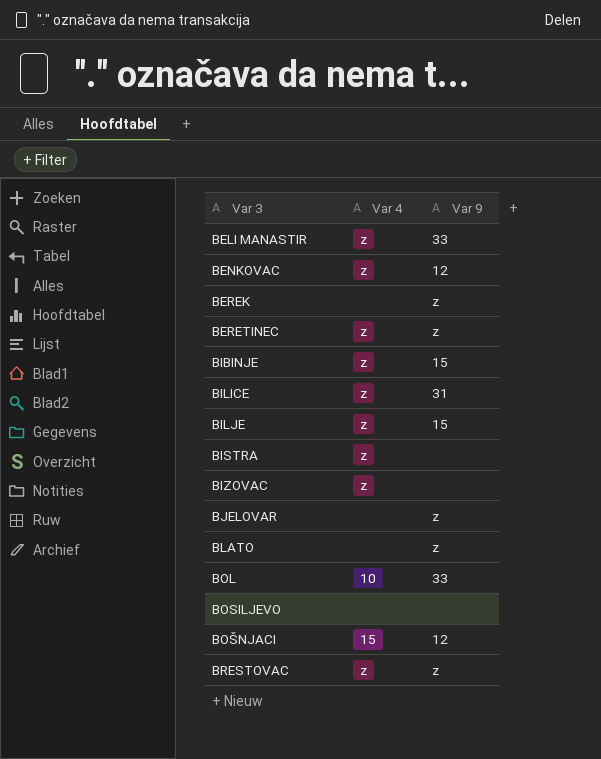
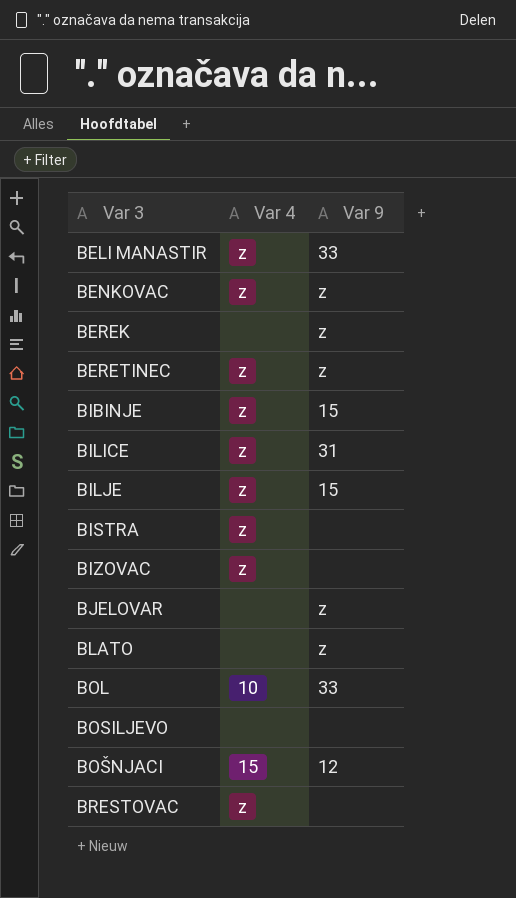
BENKOVAC | Var 9: 12 -> z
BRESTOVAC | Var 9: z -> none

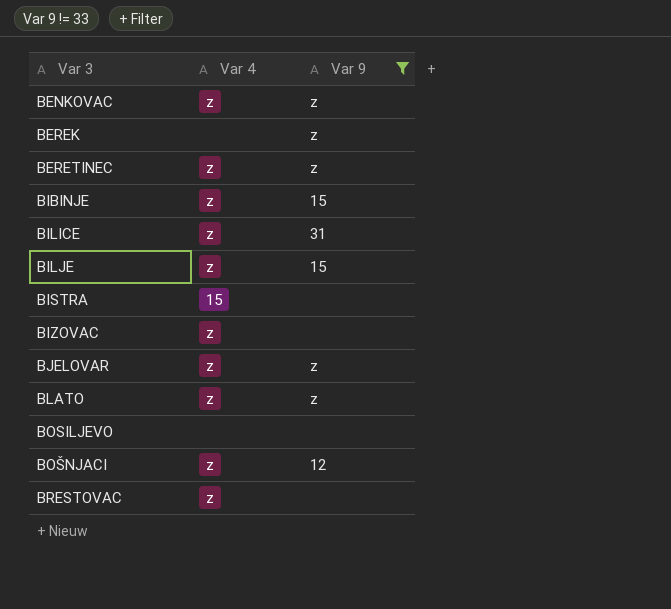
filter: none -> Var 9 != 33
BISTRA | Var 4: z -> 15
BJELOVAR | Var 4: none -> z
BLATO | Var 4: none -> z
BOŠNJACI | Var 4: 15 -> z

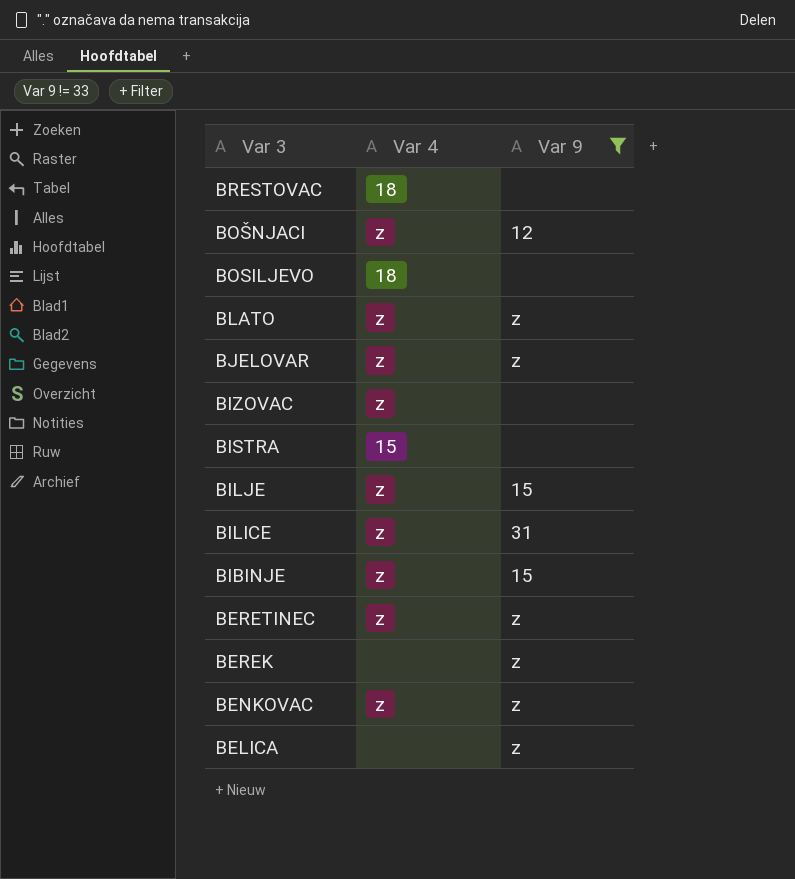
row order: Var 3 ascending -> Var 3 descending
BRESTOVAC | Var 4: z -> 18
BOSILJEVO | Var 4: none -> 18
row BELICA: none -> none | z

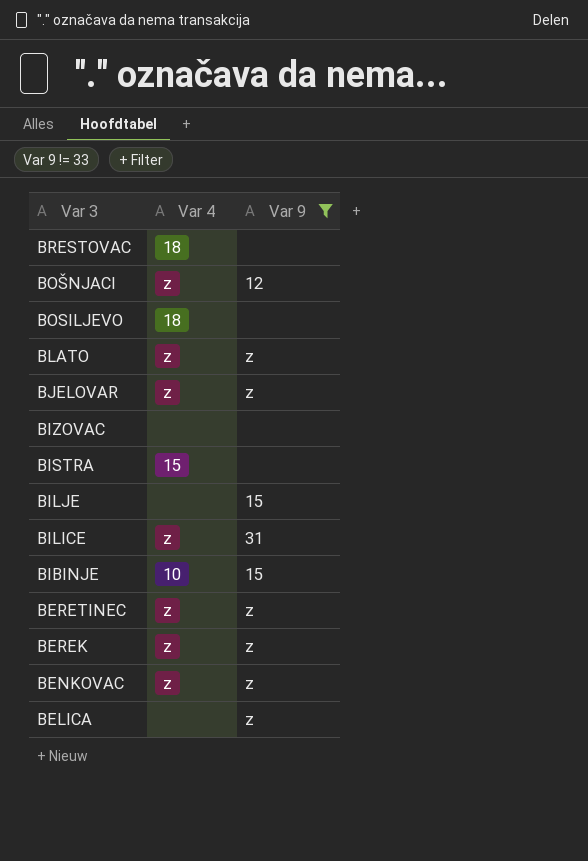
BIZOVAC | Var 4: z -> none
BILJE | Var 4: z -> none
BIBINJE | Var 4: z -> 10
BEREK | Var 4: none -> z

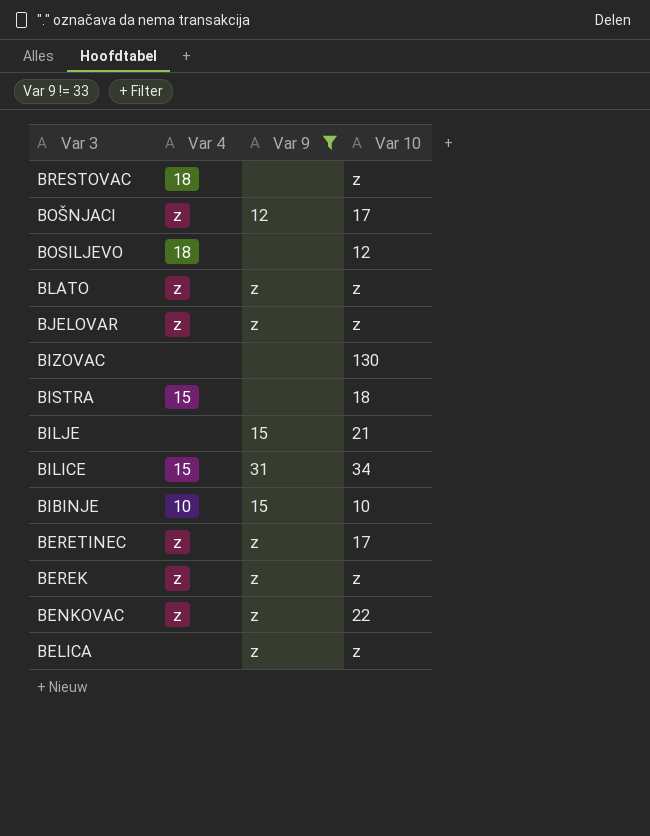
column Var 10 | position: none -> 4
BILICE | Var 4: z -> 15

